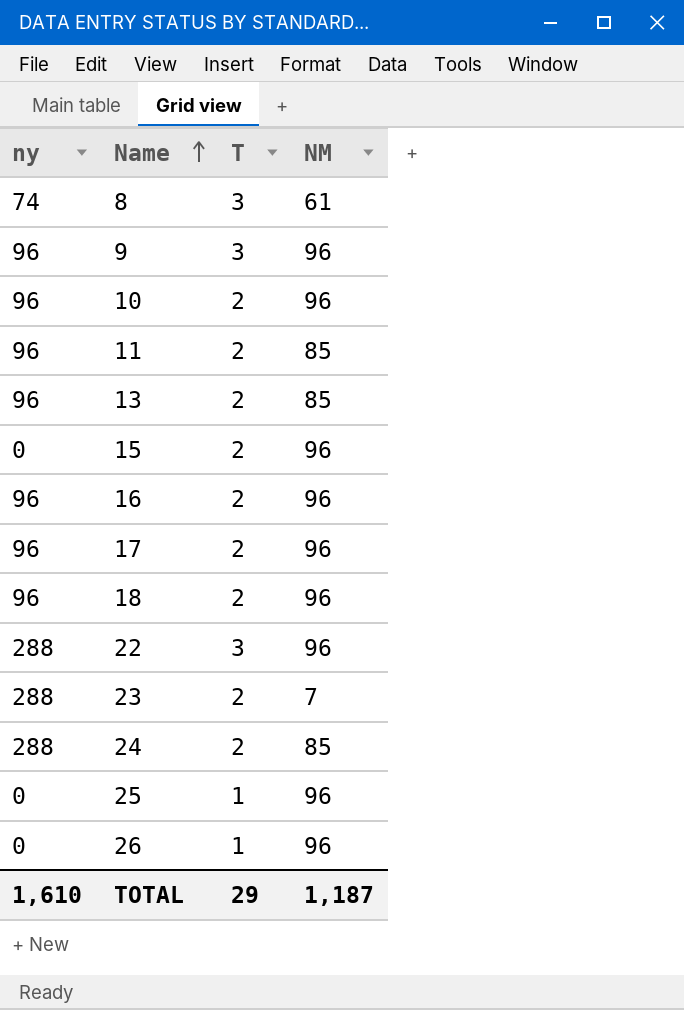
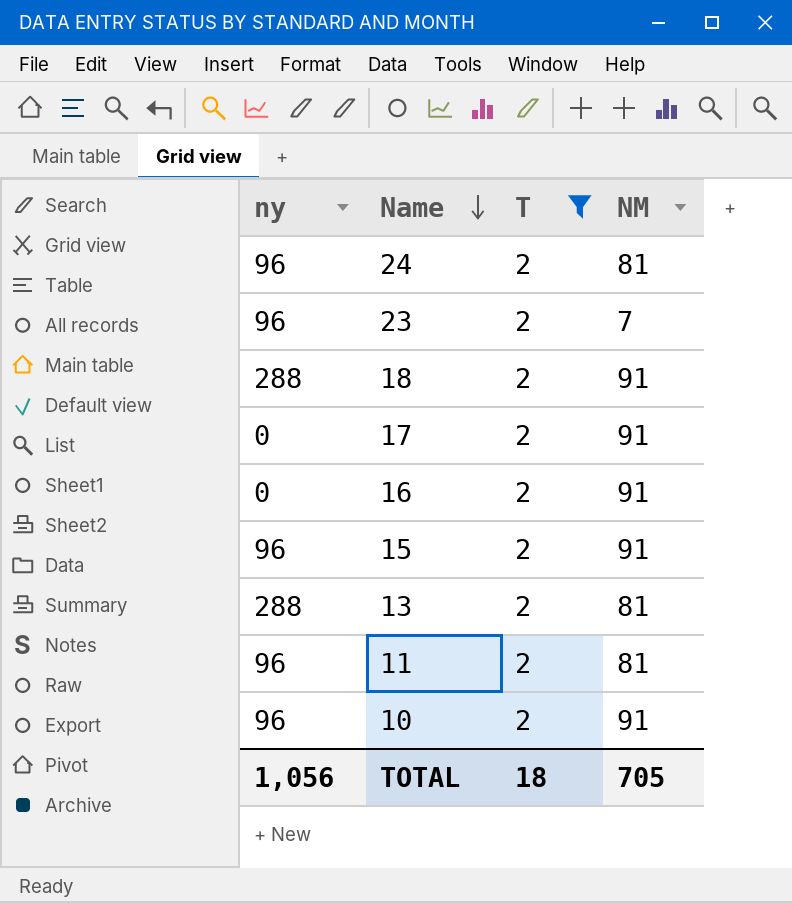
filter: none -> T = 2
row order: Name ascending -> Name descending
24 | ny: 288 -> 96
24 | NM: 85 -> 81
23 | ny: 288 -> 96
18 | ny: 96 -> 288
18 | NM: 96 -> 91
17 | ny: 96 -> 0
17 | NM: 96 -> 91
16 | ny: 96 -> 0
16 | NM: 96 -> 91
15 | ny: 0 -> 96
15 | NM: 96 -> 91
13 | ny: 96 -> 288
13 | NM: 85 -> 81
11 | NM: 85 -> 81
10 | NM: 96 -> 91
TOTAL | ny: 1,610 -> 1,056
TOTAL | T: 29 -> 18
TOTAL | NM: 1,187 -> 705

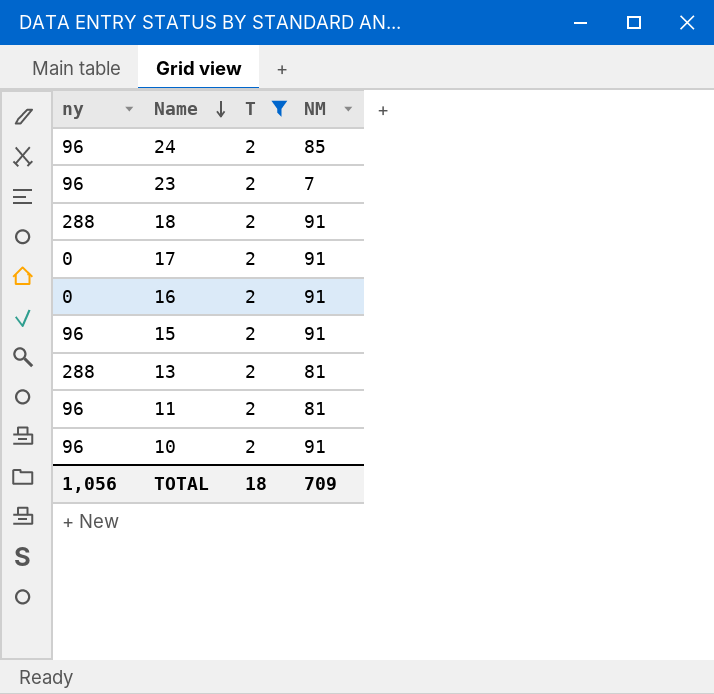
24 | NM: 81 -> 85
TOTAL | NM: 705 -> 709

